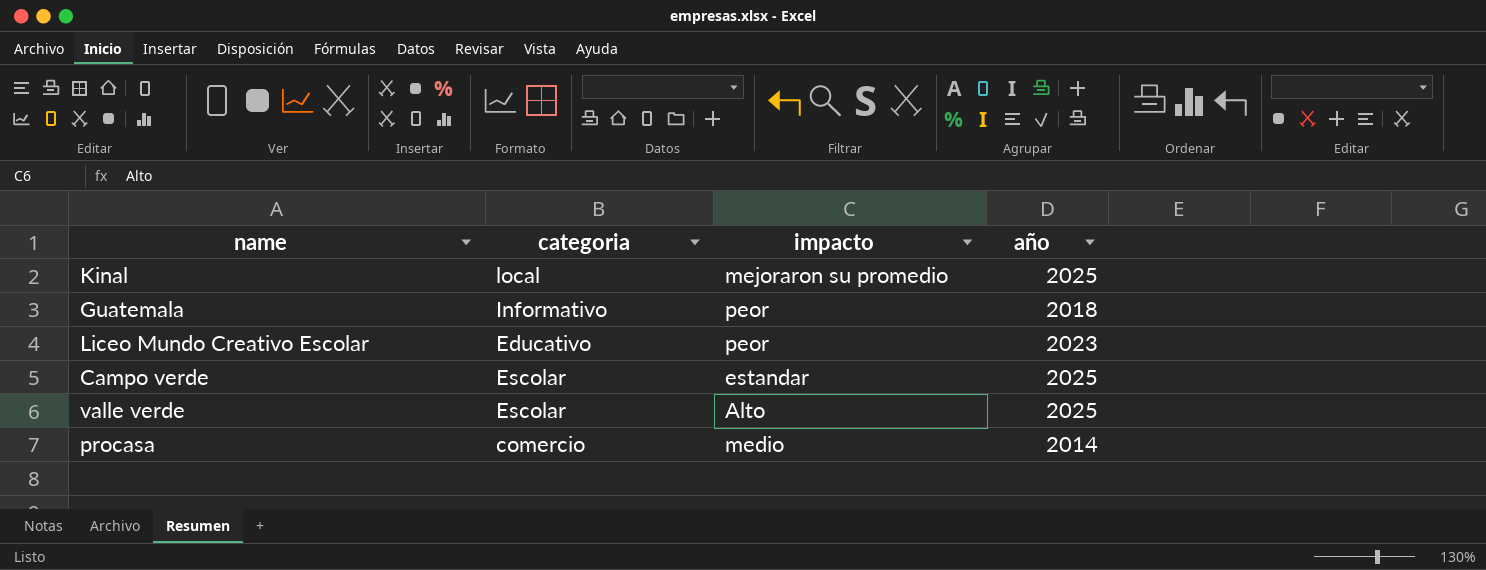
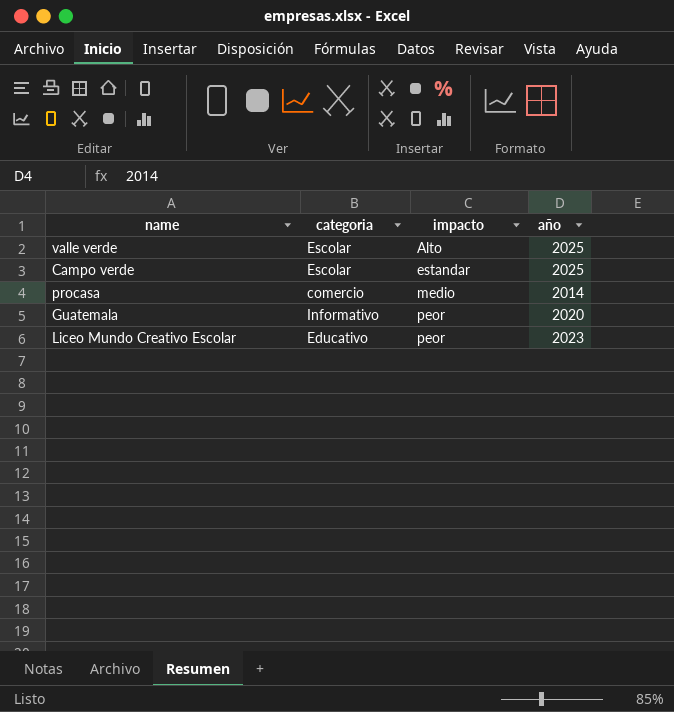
row order: none -> impacto ascending
row Kinal: local | mejoraron su promedio | 2025 -> none
Guatemala | año: 2018 -> 2020

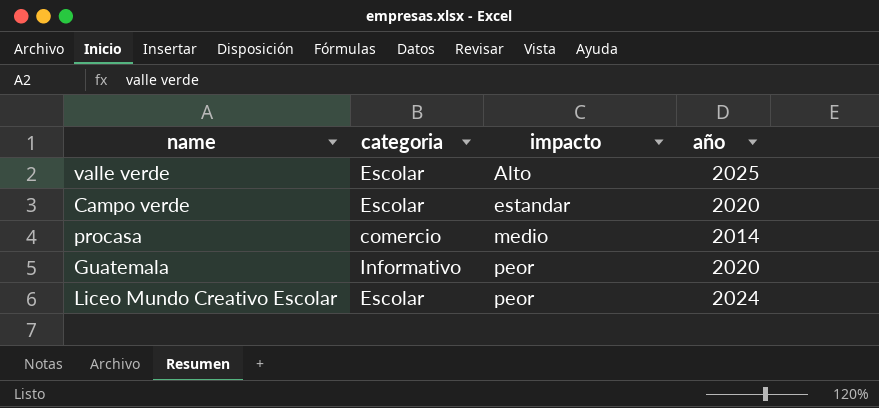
Campo verde | año: 2025 -> 2020
Liceo Mundo Creativo Escolar | categoria: Educativo -> Escolar
Liceo Mundo Creativo Escolar | año: 2023 -> 2024

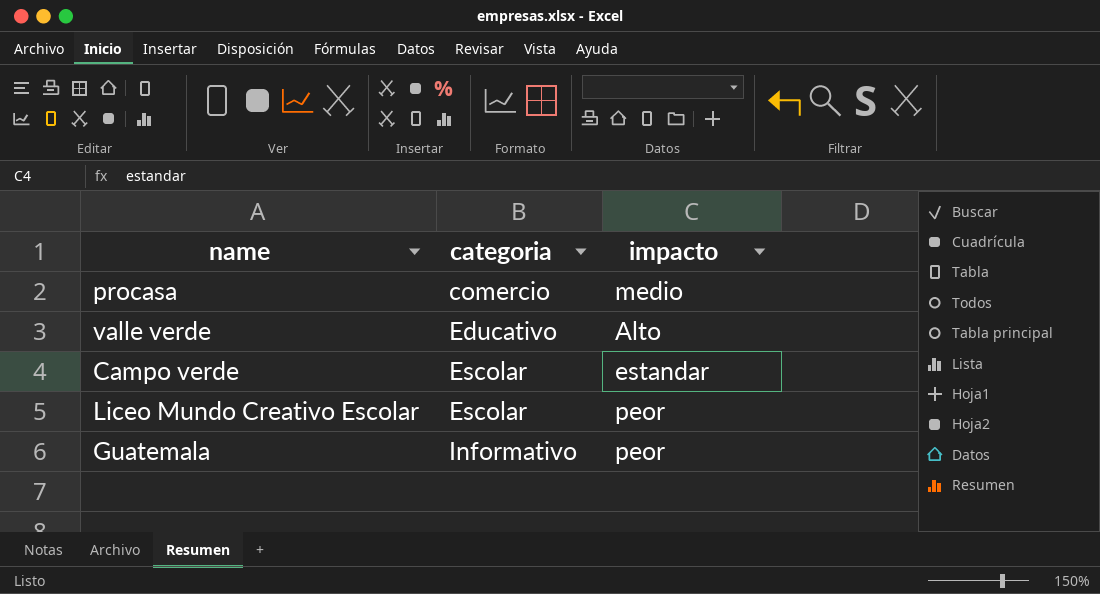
row order: impacto ascending -> categoria ascending
column año | position: 4 -> none
valle verde | categoria: Escolar -> Educativo

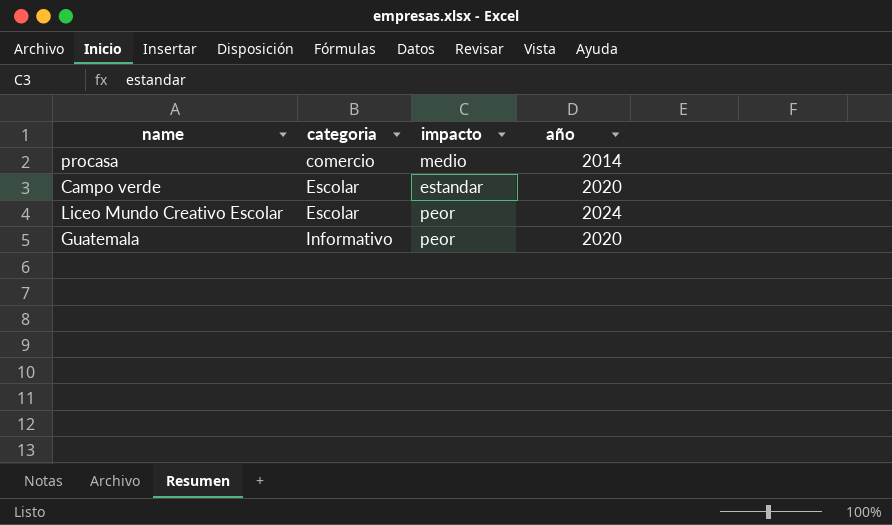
column año | position: none -> 4
row valle verde: Educativo | Alto -> none

